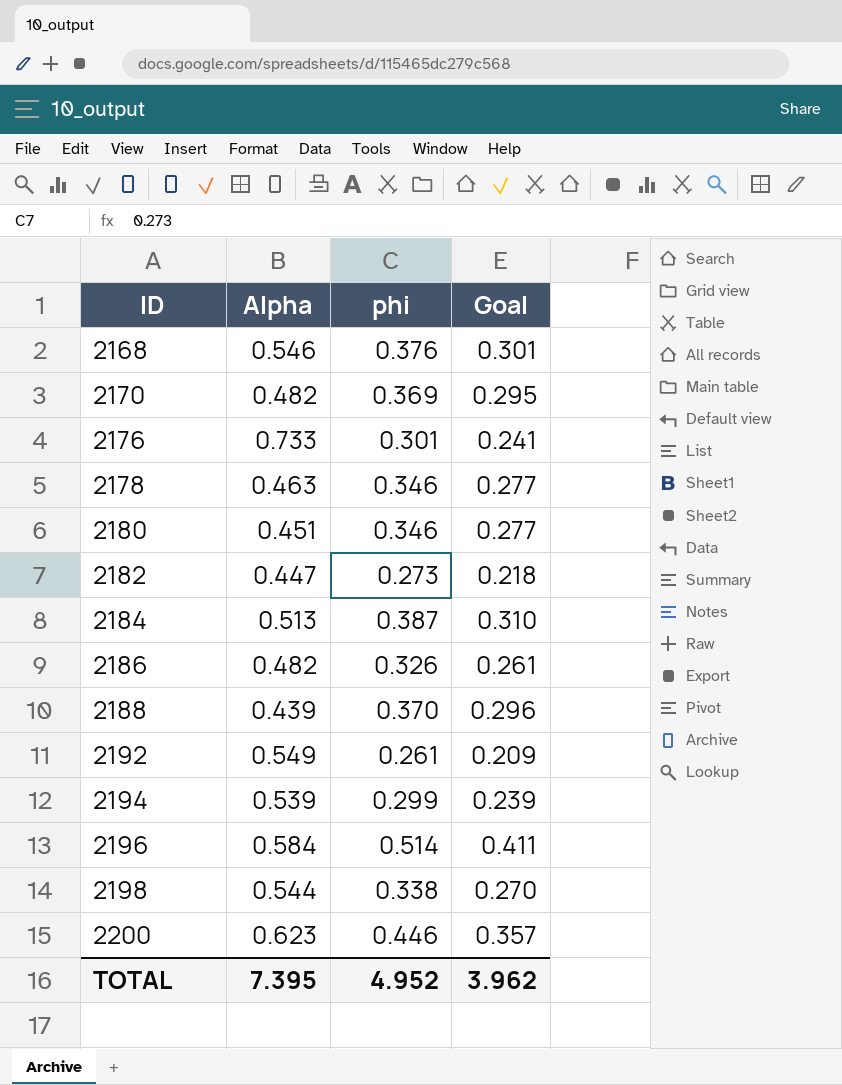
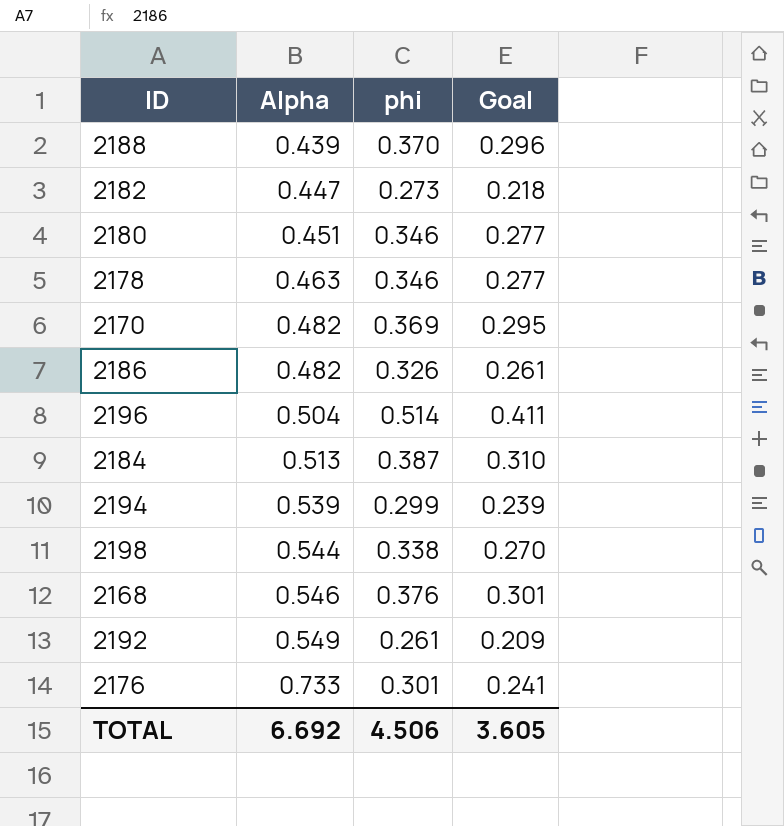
row order: ID ascending -> Alpha ascending
row 2200: 0.623 | 0.446 | 0.357 -> none
2196 | Alpha: 0.584 -> 0.504
TOTAL | Alpha: 7.395 -> 6.692
TOTAL | phi: 4.952 -> 4.506
TOTAL | Goal: 3.962 -> 3.605

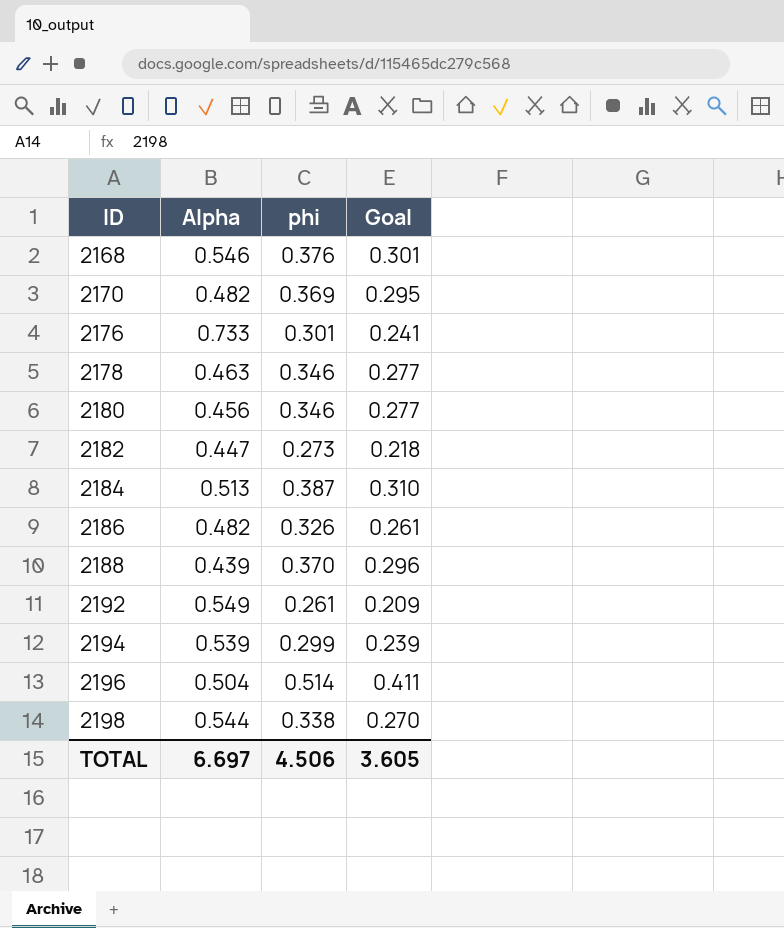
row order: Alpha ascending -> ID ascending
2180 | Alpha: 0.451 -> 0.456
TOTAL | Alpha: 6.692 -> 6.697

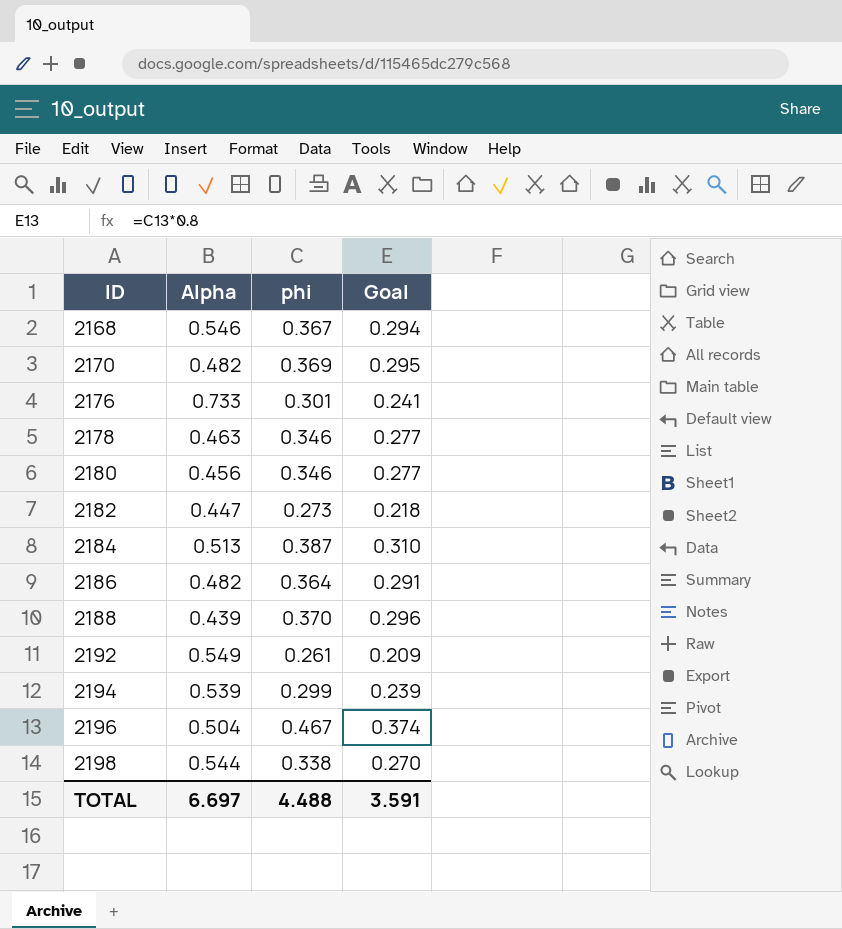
2168 | phi: 0.376 -> 0.367
2168 | Goal: 0.301 -> 0.294
2186 | phi: 0.326 -> 0.364
2186 | Goal: 0.261 -> 0.291
2196 | phi: 0.514 -> 0.467
2196 | Goal: 0.411 -> 0.374
TOTAL | phi: 4.506 -> 4.488
TOTAL | Goal: 3.605 -> 3.591

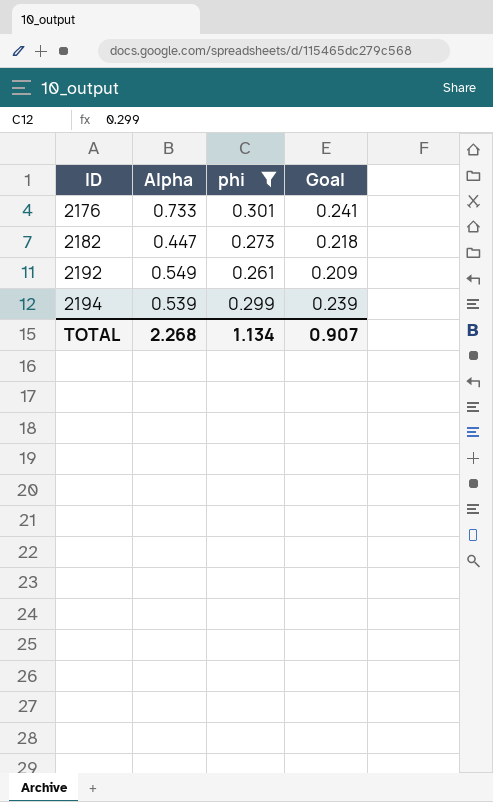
filter: none -> phi <= 0.301
TOTAL | Alpha: 6.697 -> 2.268
TOTAL | phi: 4.488 -> 1.134
TOTAL | Goal: 3.591 -> 0.907

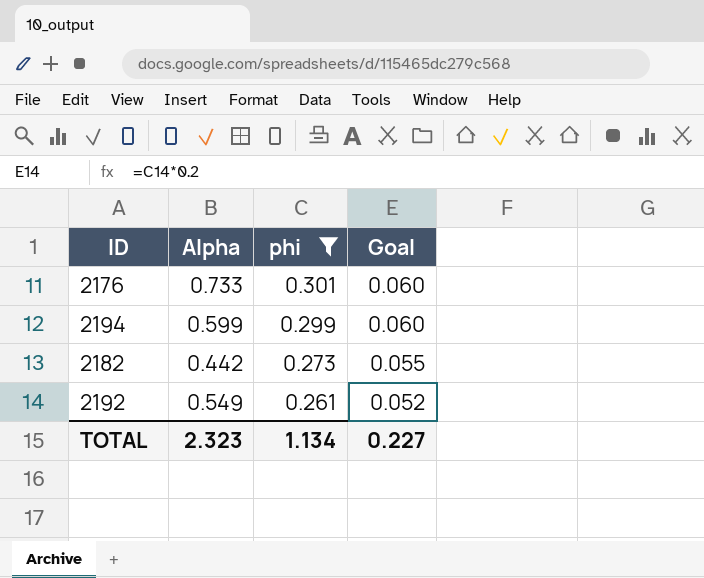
row order: ID ascending -> phi descending
column Goal | formula: [phi] * 0.8 -> [phi] * 0.2
2194 | Alpha: 0.539 -> 0.599
2182 | Alpha: 0.447 -> 0.442
TOTAL | Alpha: 2.268 -> 2.323
TOTAL | Goal: 0.907 -> 0.227

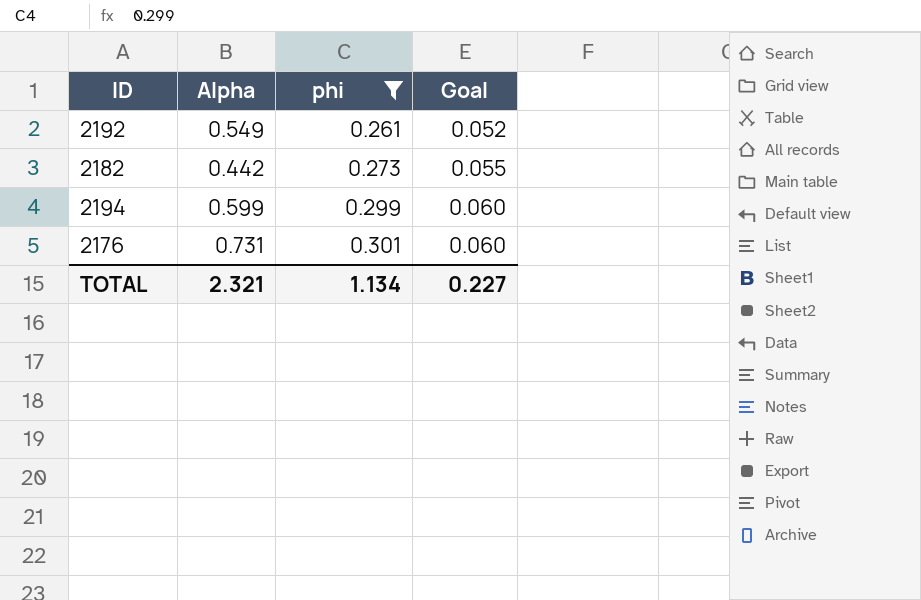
row order: phi descending -> phi ascending
2176 | Alpha: 0.733 -> 0.731
TOTAL | Alpha: 2.323 -> 2.321

